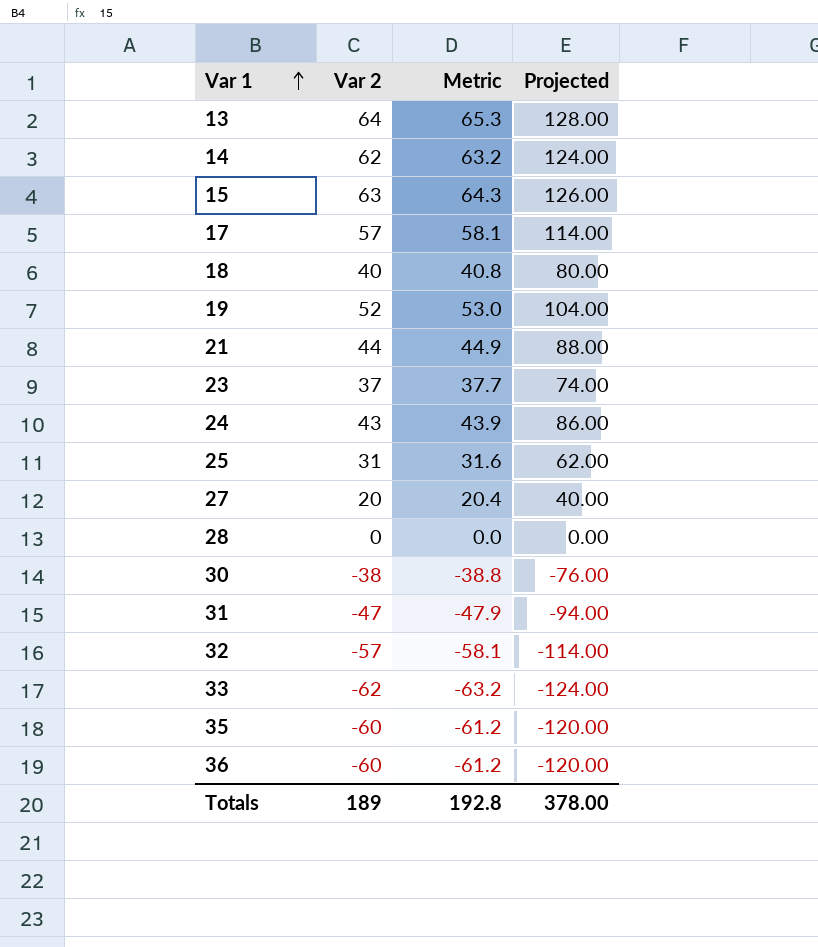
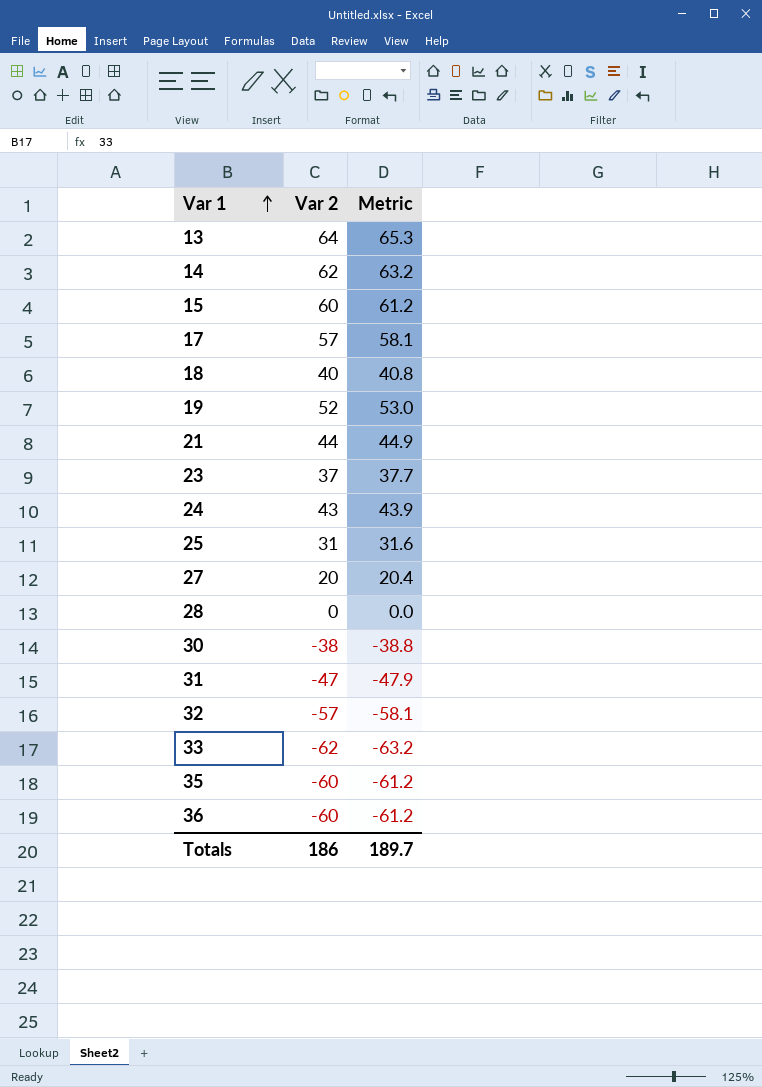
column Projected | formula: [Var 2] * 2 -> none
15 | Var 2: 63 -> 60
15 | Metric: 64.3 -> 61.2
Totals | Var 2: 189 -> 186
Totals | Metric: 192.8 -> 189.7

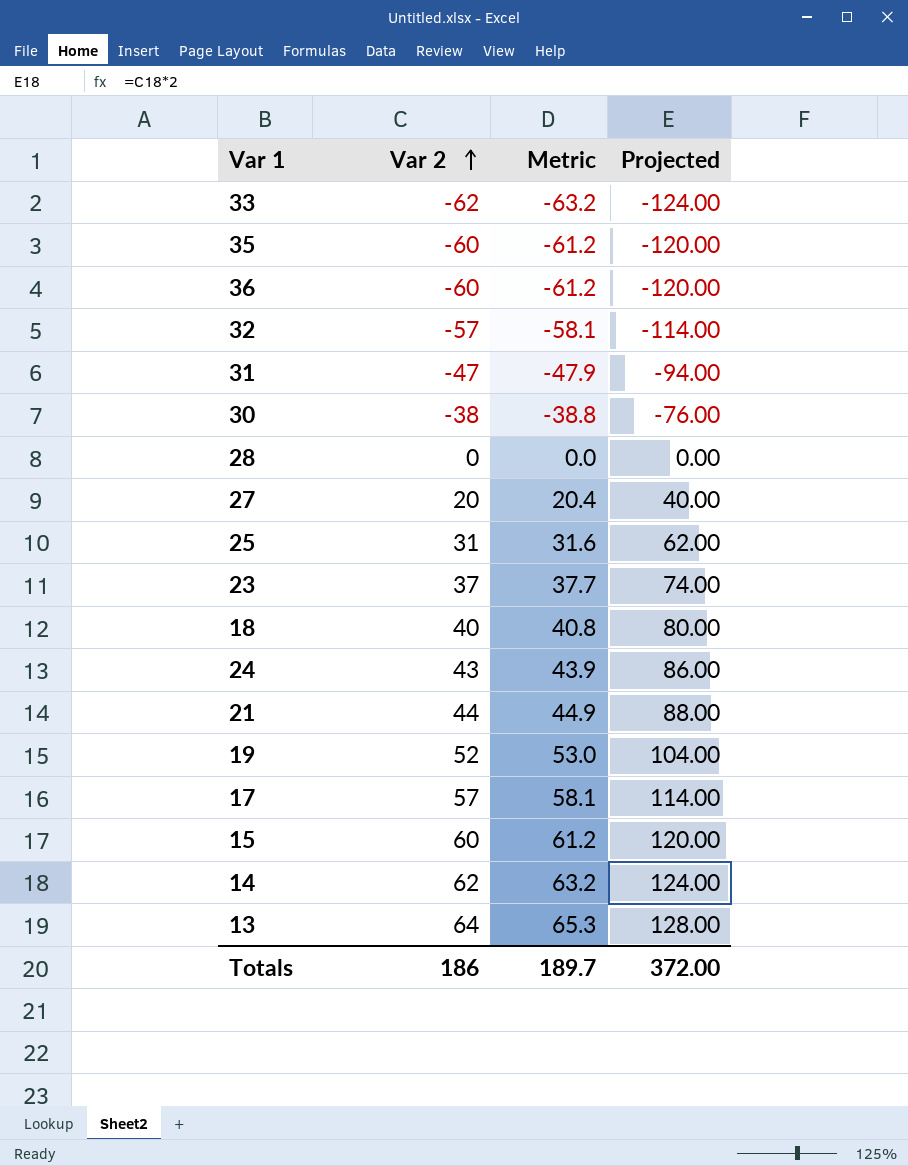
row order: Var 1 ascending -> Var 2 ascending
column Projected | formula: none -> [Var 2] * 2

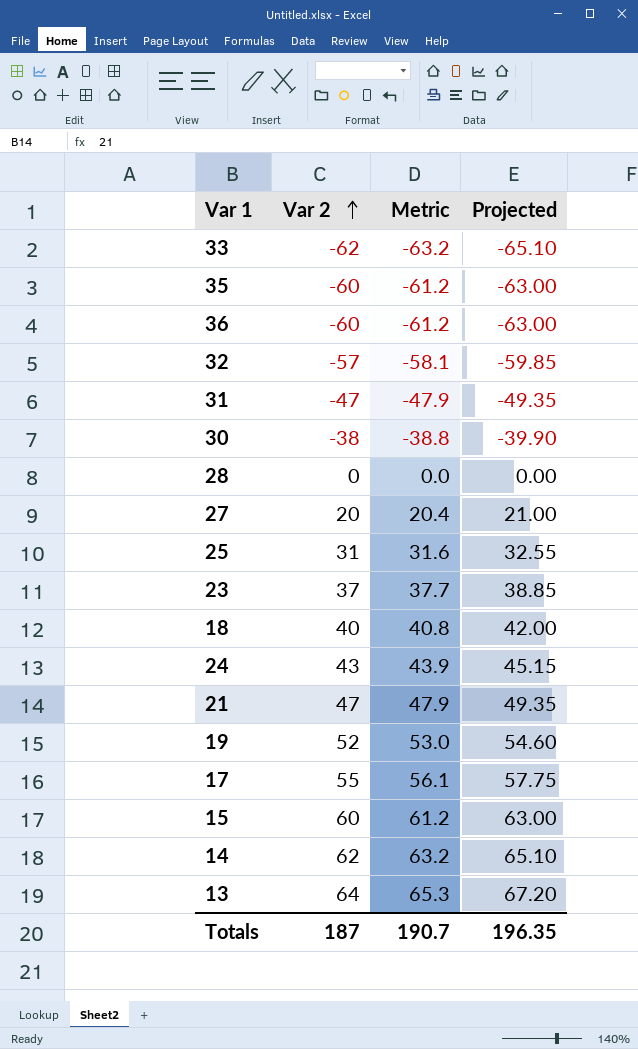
column Projected | formula: [Var 2] * 2 -> [Var 2] * 1.05
21 | Var 2: 44 -> 47
21 | Metric: 44.9 -> 47.9
17 | Var 2: 57 -> 55
17 | Metric: 58.1 -> 56.1
Totals | Var 2: 186 -> 187
Totals | Metric: 189.7 -> 190.7
Totals | Projected: 372.00 -> 196.35

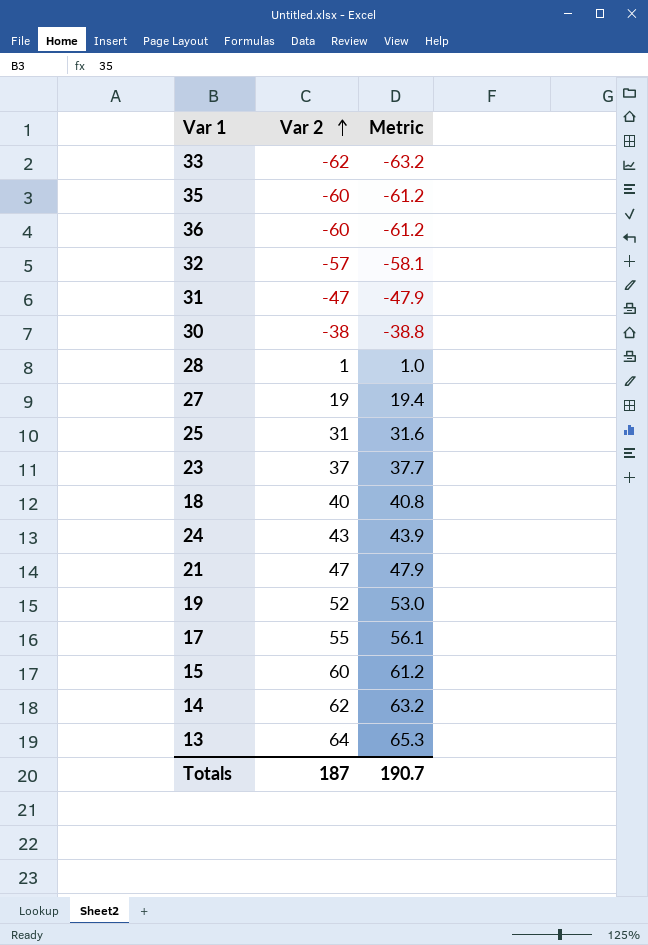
column Projected | formula: [Var 2] * 1.05 -> none
28 | Var 2: 0 -> 1
28 | Metric: 0.0 -> 1.0
27 | Var 2: 20 -> 19
27 | Metric: 20.4 -> 19.4

